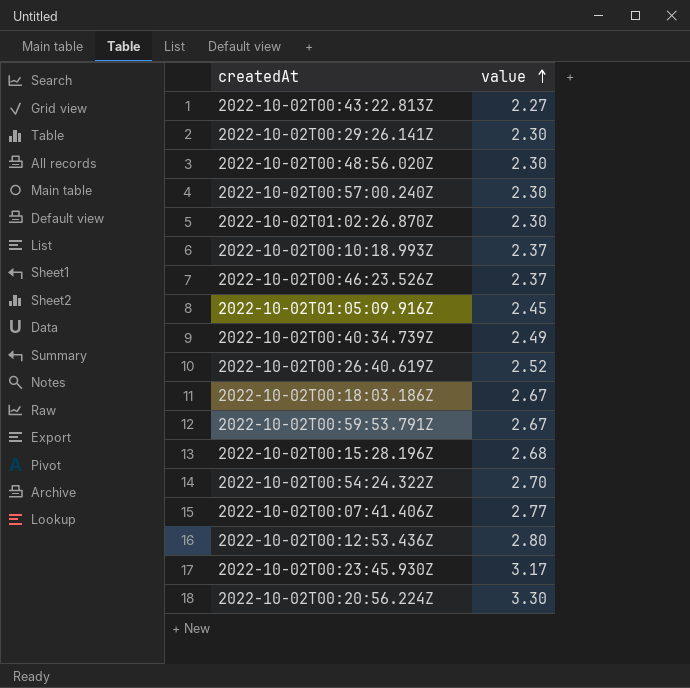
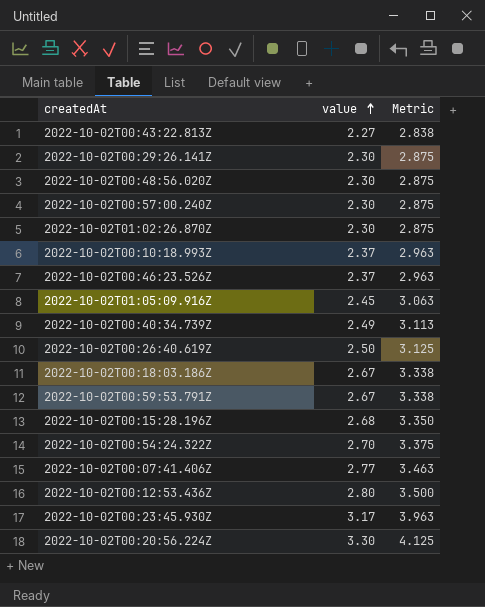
column Metric | formula: none -> [value] * 1.25
2022-10-02T00:26:40.619Z | value: 2.52 -> 2.50

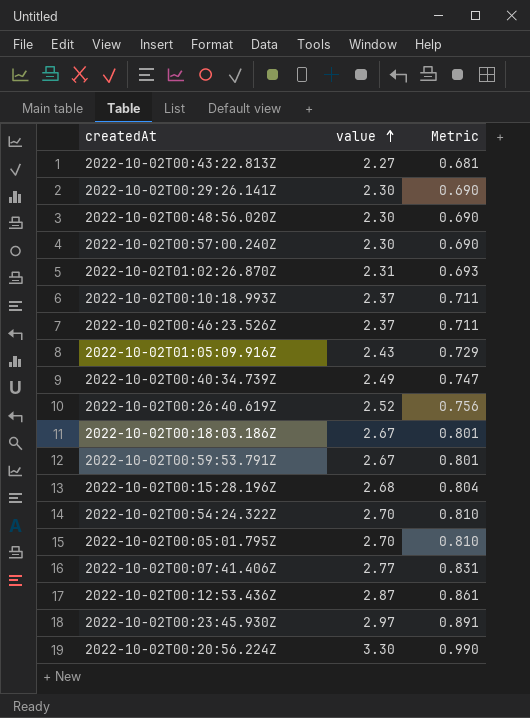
column Metric | formula: [value] * 1.25 -> [value] * 0.3
2022-10-02T01:02:26.870Z | value: 2.30 -> 2.31
2022-10-02T01:05:09.916Z | value: 2.45 -> 2.43
2022-10-02T00:26:40.619Z | value: 2.50 -> 2.52
row 2022-10-02T00:05:01.795Z: none -> 2.70 | 0.810
2022-10-02T00:12:53.436Z | value: 2.80 -> 2.87
2022-10-02T00:23:45.930Z | value: 3.17 -> 2.97

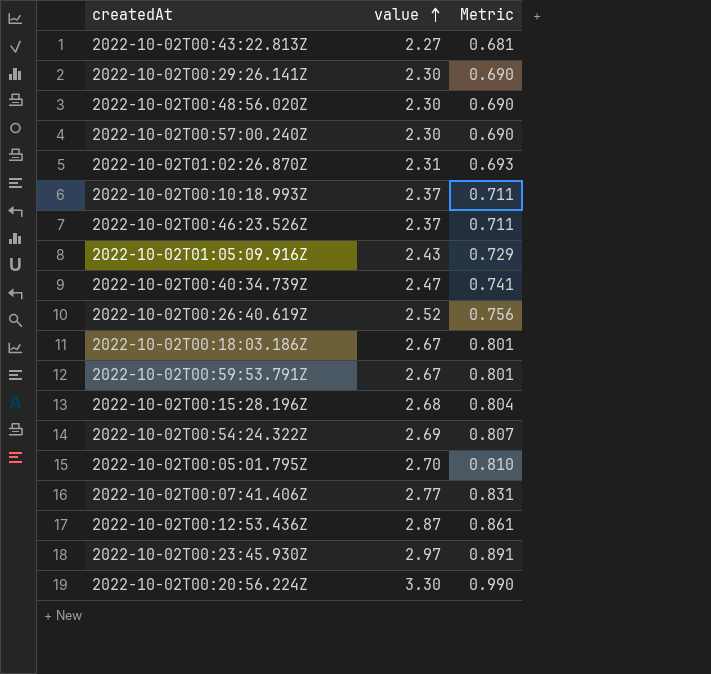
2022-10-02T00:40:34.739Z | value: 2.49 -> 2.47
2022-10-02T00:40:34.739Z | Metric: 0.747 -> 0.741
2022-10-02T00:54:24.322Z | value: 2.70 -> 2.69
2022-10-02T00:54:24.322Z | Metric: 0.810 -> 0.807

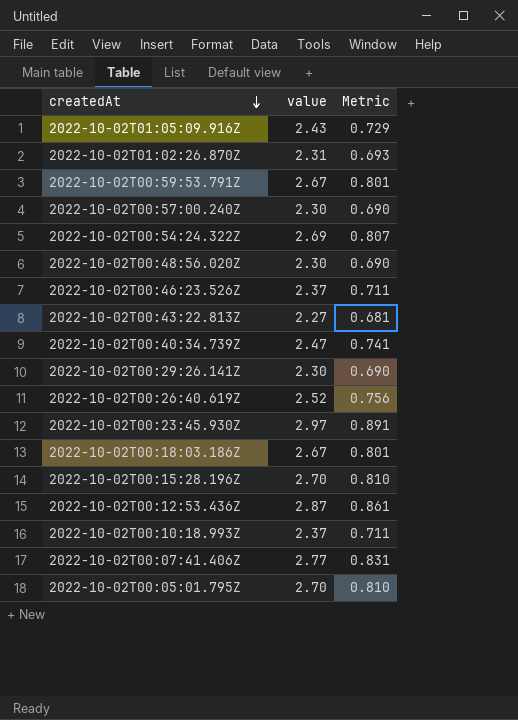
row order: value ascending -> createdAt descending
row 2022-10-02T00:20:56.224Z: 3.30 | 0.990 -> none
2022-10-02T00:15:28.196Z | value: 2.68 -> 2.70
2022-10-02T00:15:28.196Z | Metric: 0.804 -> 0.810

